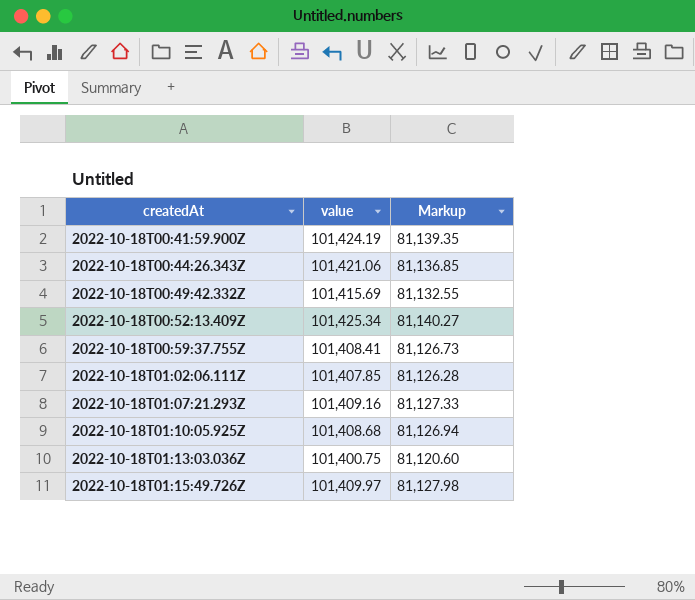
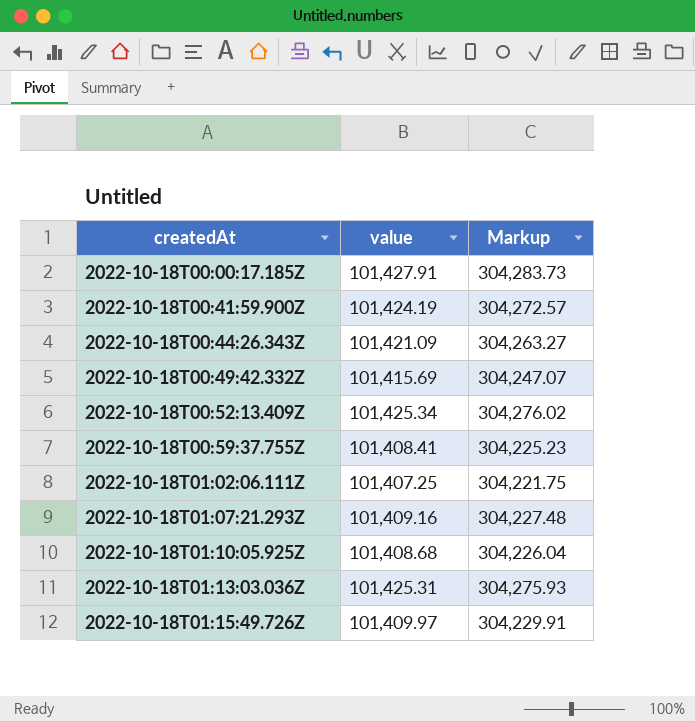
column Markup | formula: [value] * 0.8 -> [value] * 3
row 2022-10-18T00:00:17.185Z: none -> 101,427.91 | 304,283.73
2022-10-18T00:44:26.343Z | value: 101,421.06 -> 101,421.09
2022-10-18T01:02:06.111Z | value: 101,407.85 -> 101,407.25
2022-10-18T01:13:03.036Z | value: 101,400.75 -> 101,425.31

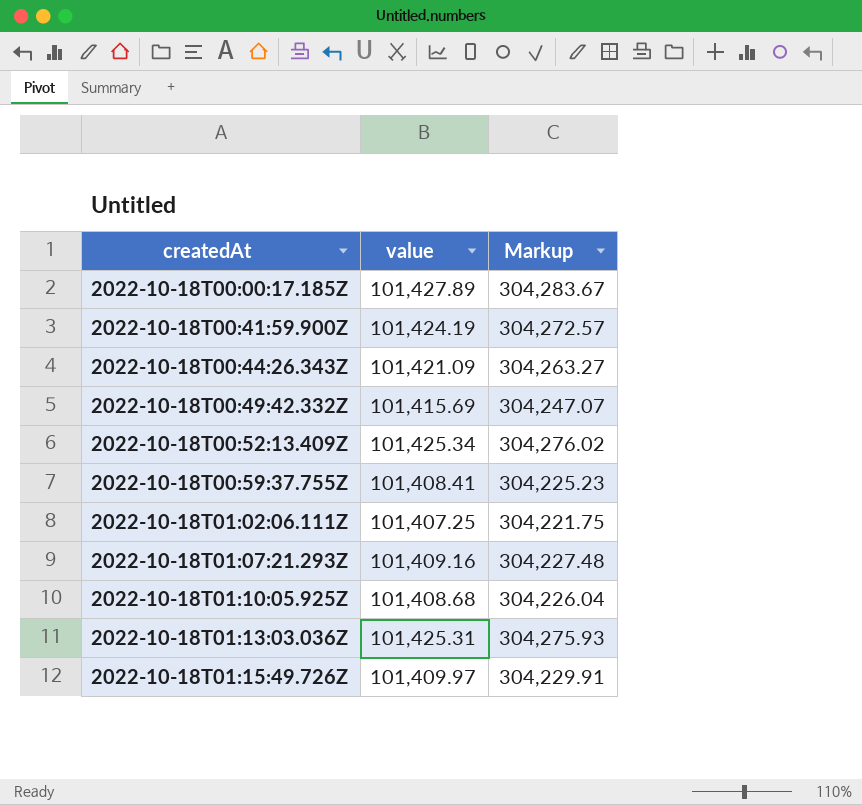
2022-10-18T00:00:17.185Z | value: 101,427.91 -> 101,427.89
2022-10-18T00:00:17.185Z | Markup: 304,283.73 -> 304,283.67

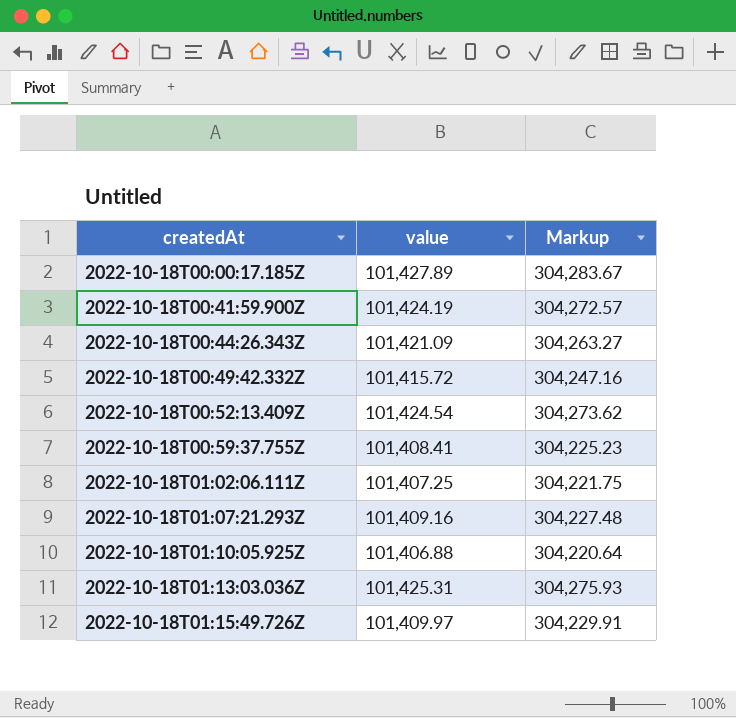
2022-10-18T00:49:42.332Z | value: 101,415.69 -> 101,415.72
2022-10-18T00:49:42.332Z | Markup: 304,247.07 -> 304,247.16
2022-10-18T00:52:13.409Z | value: 101,425.34 -> 101,424.54
2022-10-18T00:52:13.409Z | Markup: 304,276.02 -> 304,273.62
2022-10-18T01:10:05.925Z | value: 101,408.68 -> 101,406.88
2022-10-18T01:10:05.925Z | Markup: 304,226.04 -> 304,220.64

